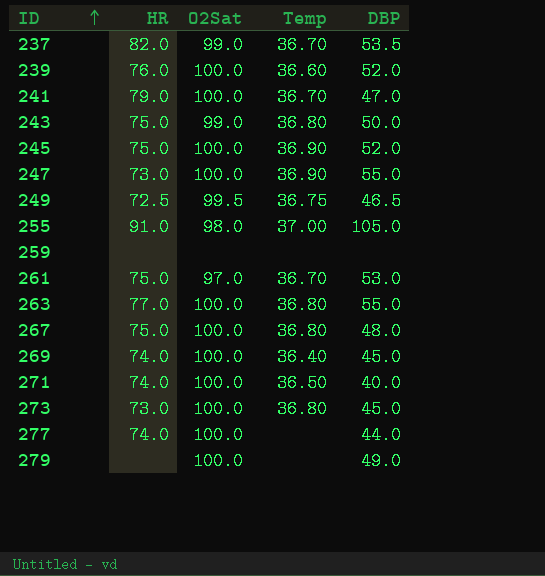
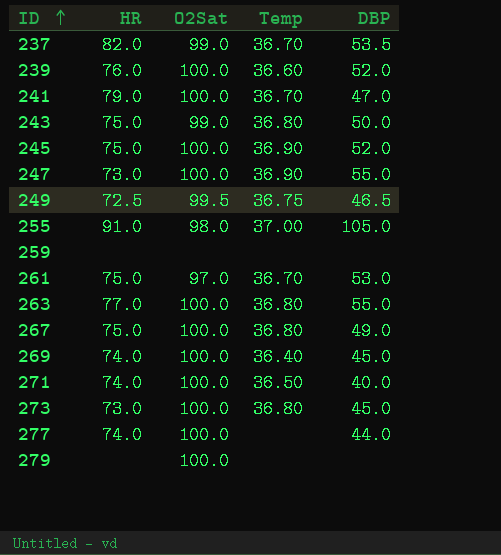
267 | DBP: 48.0 -> 49.0
279 | DBP: 49.0 -> none

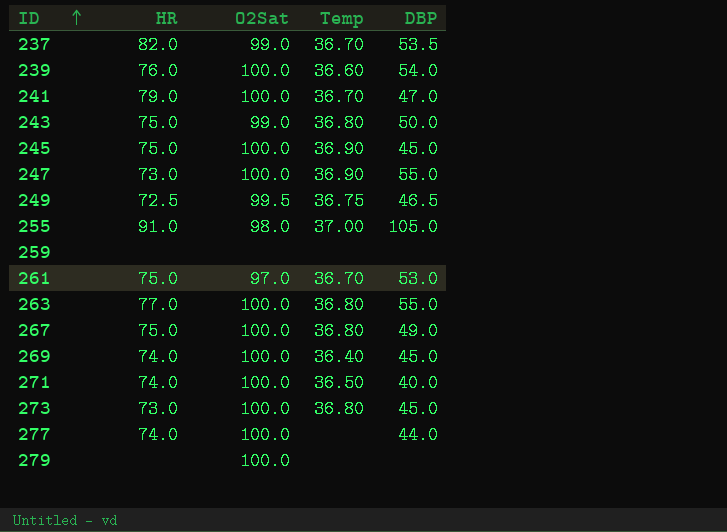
239 | DBP: 52.0 -> 54.0
245 | DBP: 52.0 -> 45.0

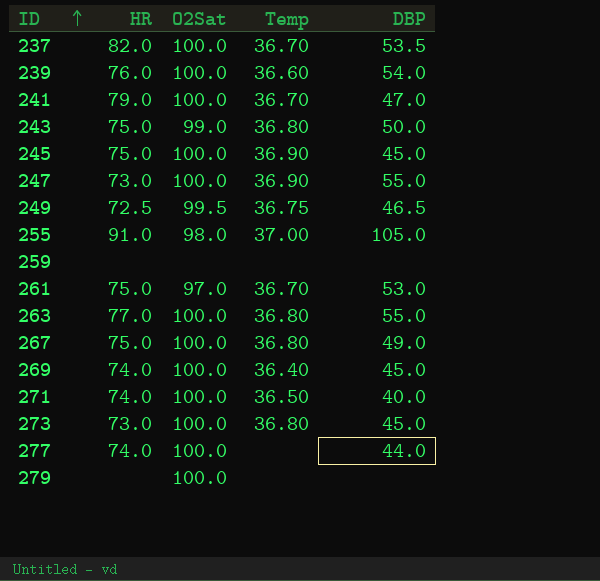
237 | O2Sat: 99.0 -> 100.0

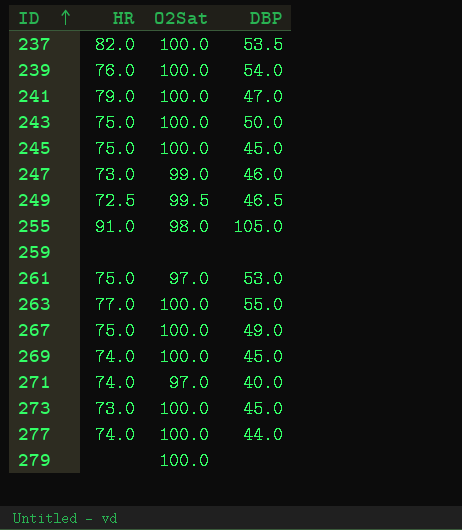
column Temp | position: 4 -> none
243 | O2Sat: 99.0 -> 100.0
247 | O2Sat: 100.0 -> 99.0
247 | DBP: 55.0 -> 46.0
271 | O2Sat: 100.0 -> 97.0

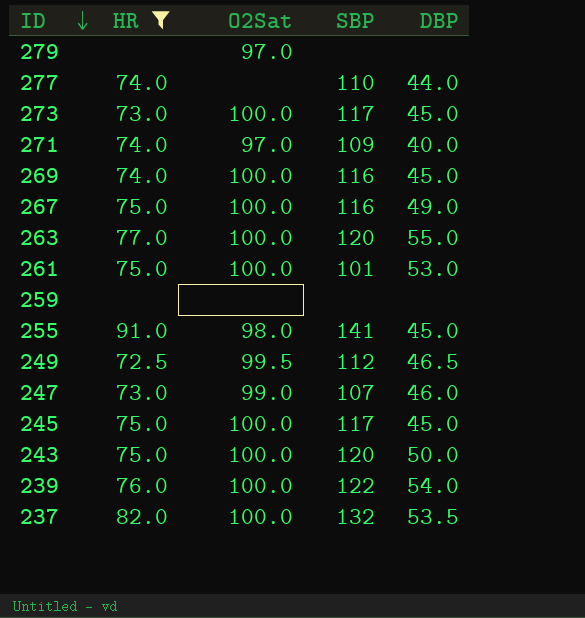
filter: none -> HR != 79.0
row order: ID ascending -> ID descending
column SBP | position: none -> 4
279 | O2Sat: 100.0 -> 97.0
277 | O2Sat: 100.0 -> none
261 | O2Sat: 97.0 -> 100.0
255 | DBP: 105.0 -> 45.0

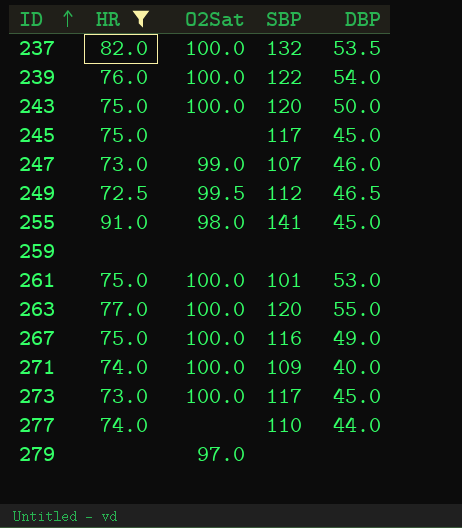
row order: ID descending -> ID ascending
row 269: 74.0 | 100.0 | 116 | 45.0 -> none
245 | O2Sat: 100.0 -> none
271 | O2Sat: 97.0 -> 100.0

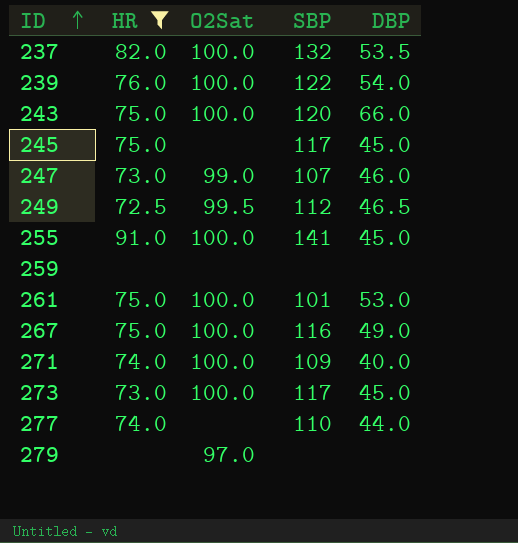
row 263: 77.0 | 100.0 | 120 | 55.0 -> none
243 | DBP: 50.0 -> 66.0
255 | O2Sat: 98.0 -> 100.0

